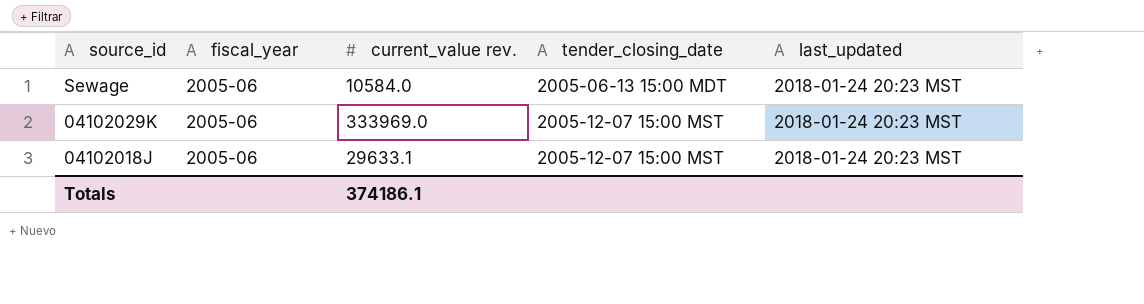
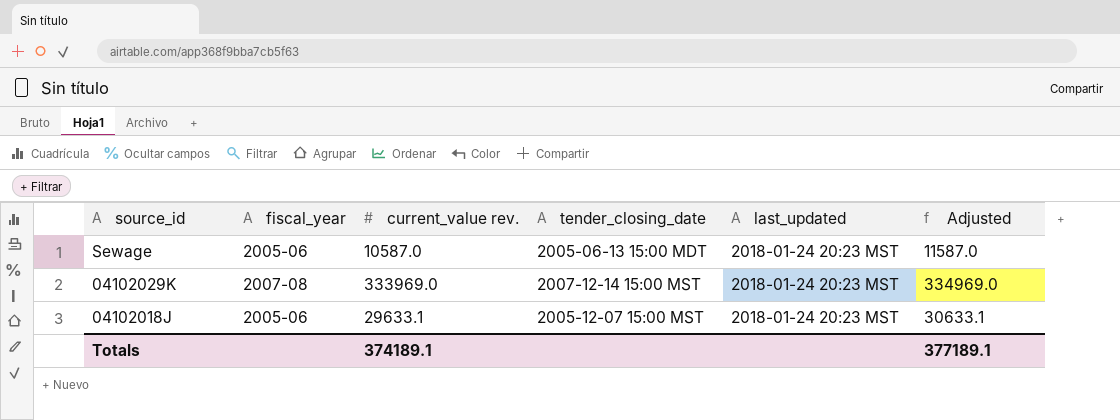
column Adjusted | formula: none -> [current_value rev.] + 1000
Sewage | current_value rev.: 10584.0 -> 10587.0
04102029K | fiscal_year: 2005-06 -> 2007-08
04102029K | tender_closing_date: 2005-12-07 15:00 MST -> 2007-12-14 15:00 MST
Totals | current_value rev.: 374186.1 -> 374189.1

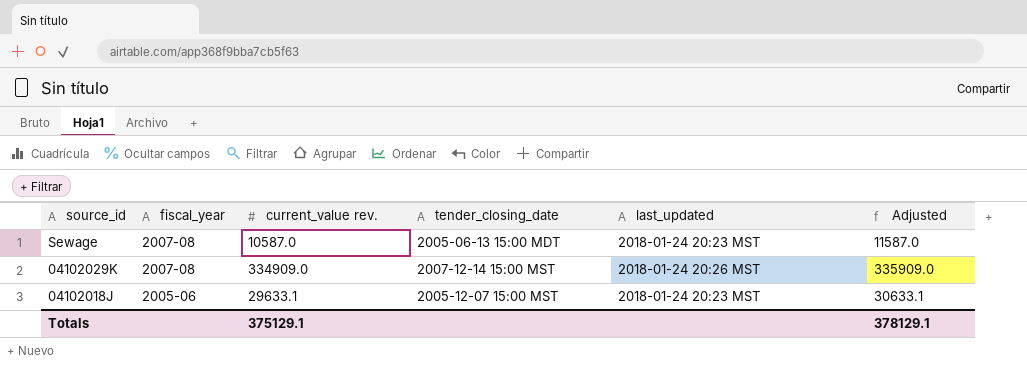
Sewage | fiscal_year: 2005-06 -> 2007-08
04102029K | current_value rev.: 333969.0 -> 334909.0
04102029K | last_updated: 2018-01-24 20:23 MST -> 2018-01-24 20:26 MST
04102029K | Adjusted: 334969.0 -> 335909.0
Totals | current_value rev.: 374189.1 -> 375129.1
Totals | Adjusted: 377189.1 -> 378129.1

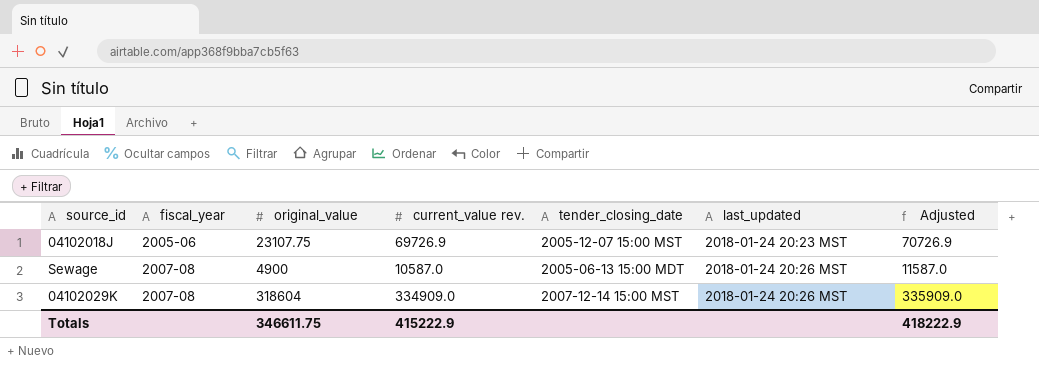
row order: source_id descending -> fiscal_year ascending
column original_value | position: none -> 3
04102018J | current_value rev.: 29633.1 -> 69726.9
04102018J | Adjusted: 30633.1 -> 70726.9
Sewage | last_updated: 2018-01-24 20:23 MST -> 2018-01-24 20:26 MST
Totals | current_value rev.: 375129.1 -> 415222.9
Totals | Adjusted: 378129.1 -> 418222.9

